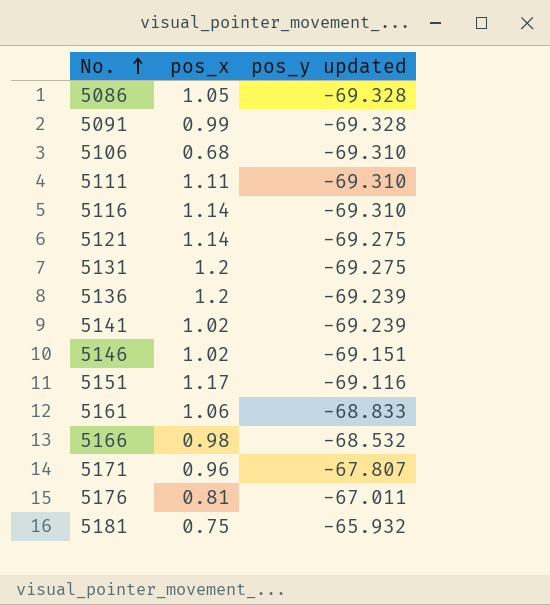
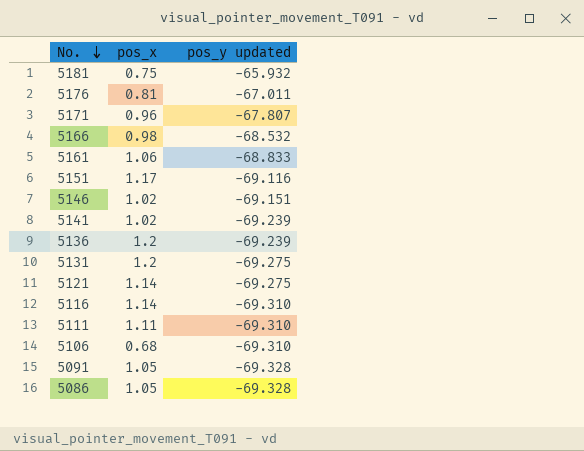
row order: No. ascending -> No. descending
5091 | pos_x: 0.99 -> 1.05

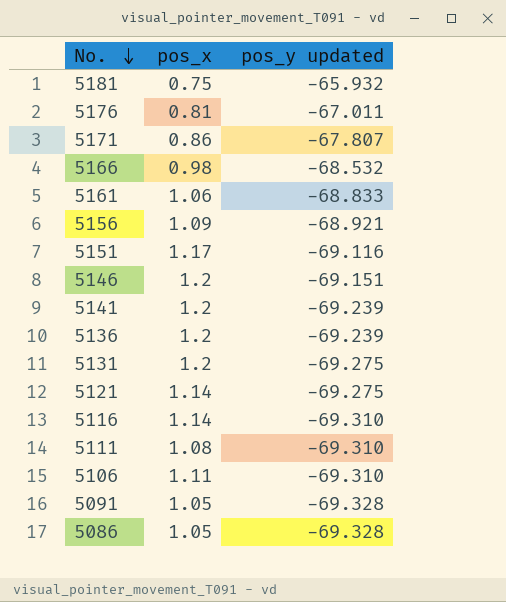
5171 | pos_x: 0.96 -> 0.86
row 5156: none -> 1.09 | -68.921
5146 | pos_x: 1.02 -> 1.2
5141 | pos_x: 1.02 -> 1.2
5111 | pos_x: 1.11 -> 1.08
5106 | pos_x: 0.68 -> 1.11

